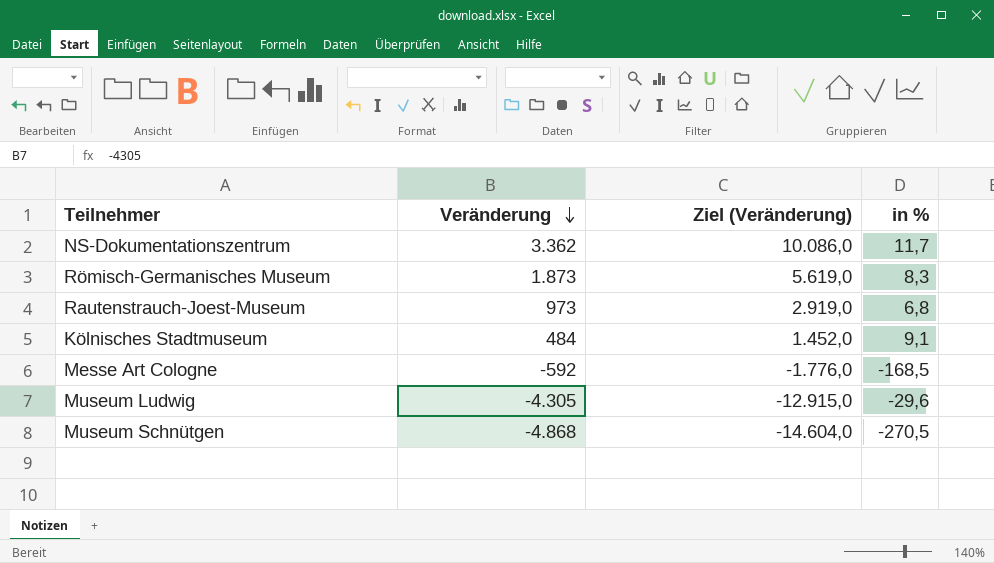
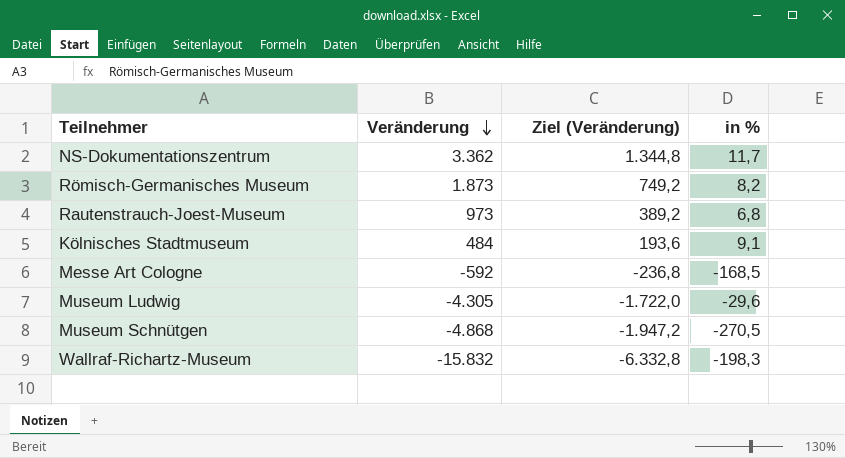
column Ziel (Veränderung) | formula: [Veränderung] * 3 -> [Veränderung] * 0,4
Römisch-Germanisches Museum | in %: 8,3 -> 8,2
row Wallraf-Richartz-Museum: none -> -15.832 | -6.332,8 | -198,3

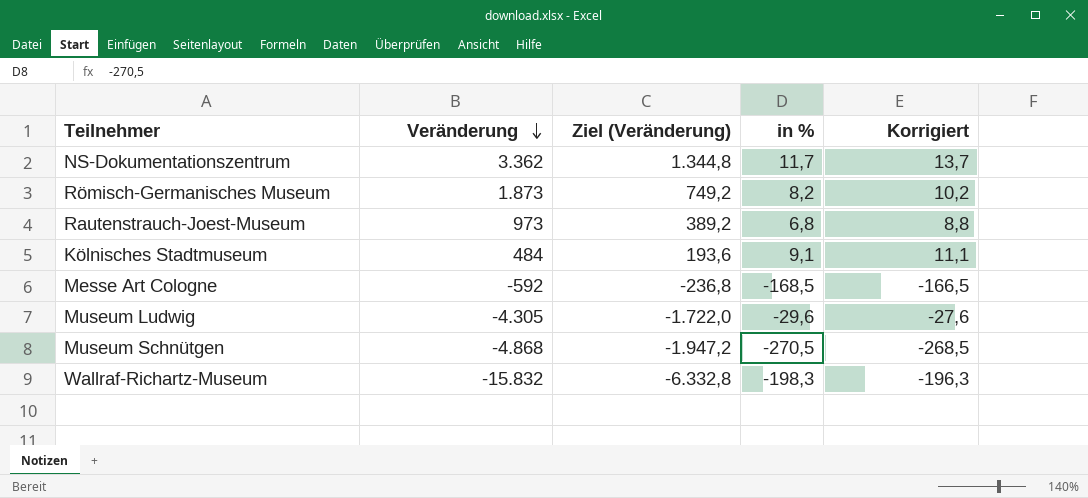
column Korrigiert | formula: none -> [in %] + 2

